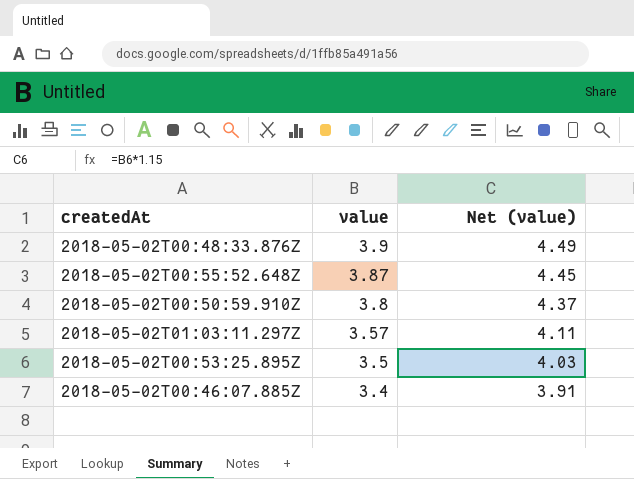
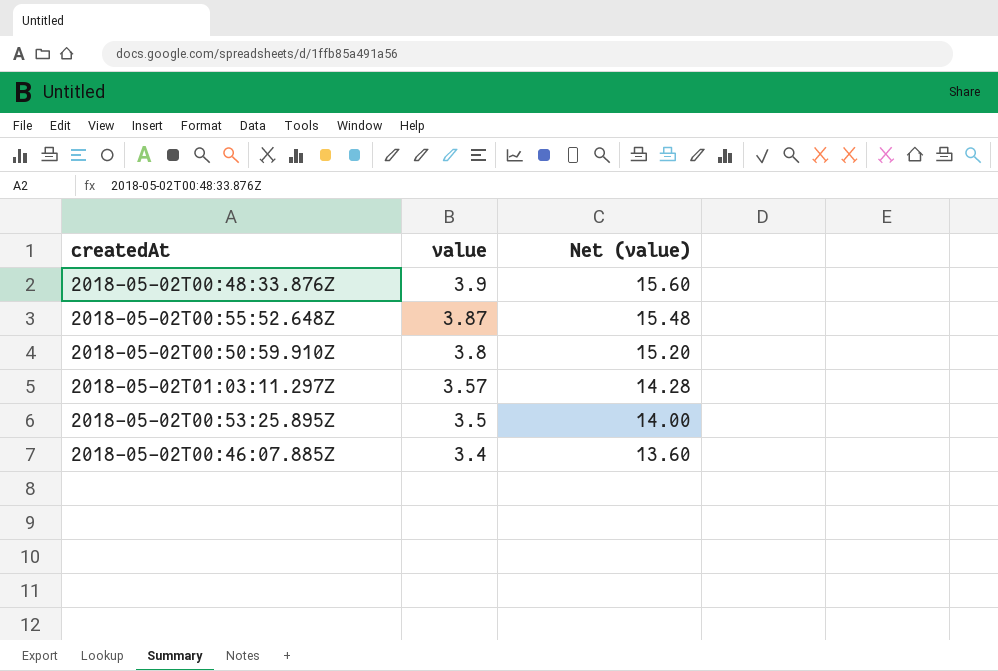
column Net (value) | formula: [value] * 1.15 -> [value] * 4

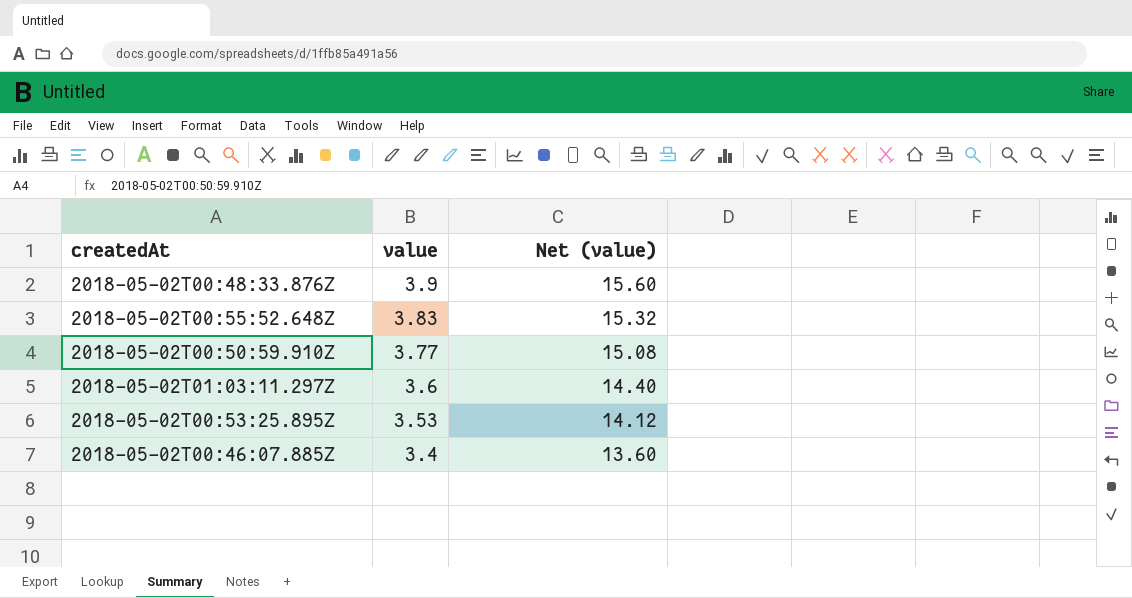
2018-05-02T00:55:52.648Z | value: 3.87 -> 3.83
2018-05-02T00:55:52.648Z | Net (value): 15.48 -> 15.32
2018-05-02T00:50:59.910Z | value: 3.8 -> 3.77
2018-05-02T00:50:59.910Z | Net (value): 15.20 -> 15.08
2018-05-02T01:03:11.297Z | value: 3.57 -> 3.6
2018-05-02T01:03:11.297Z | Net (value): 14.28 -> 14.40
2018-05-02T00:53:25.895Z | value: 3.5 -> 3.53
2018-05-02T00:53:25.895Z | Net (value): 14.00 -> 14.12

